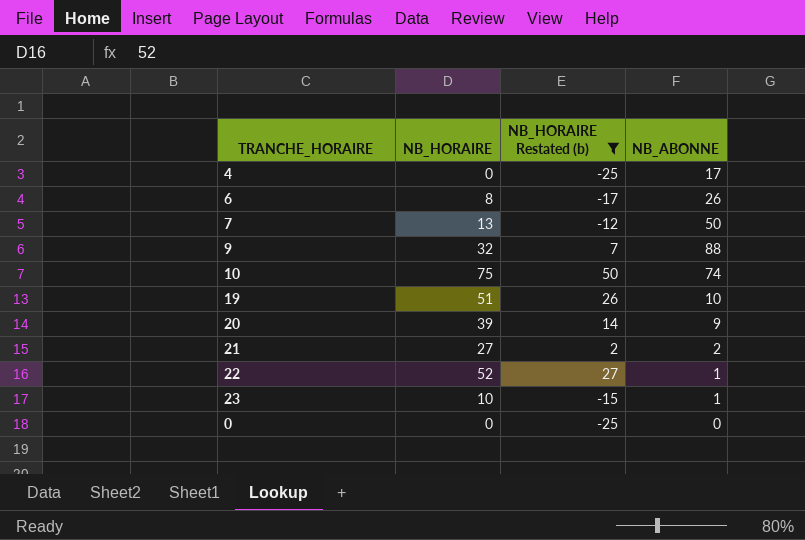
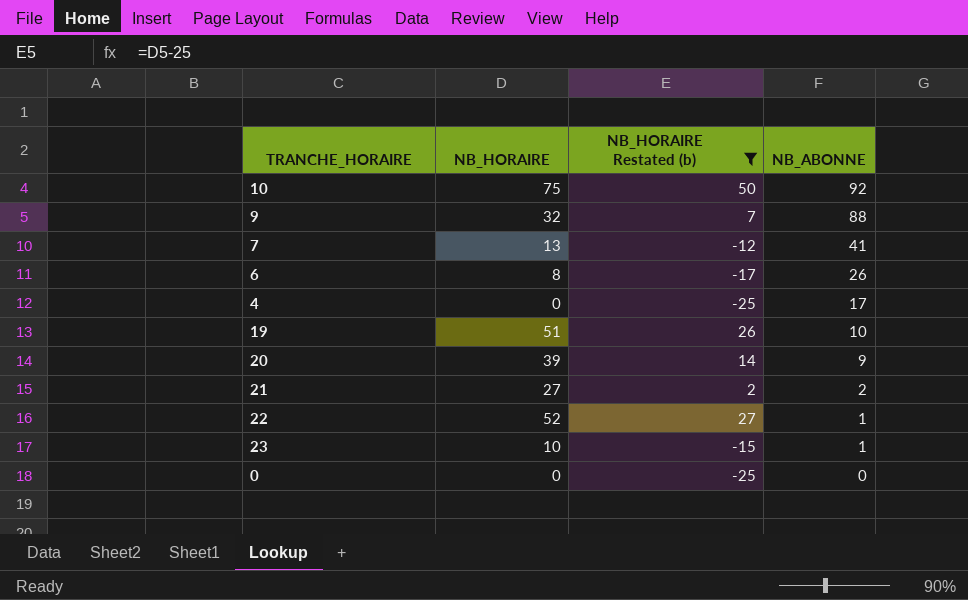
row order: none -> NB_ABONNE descending
10 | NB_ABONNE: 74 -> 92
7 | NB_ABONNE: 50 -> 41

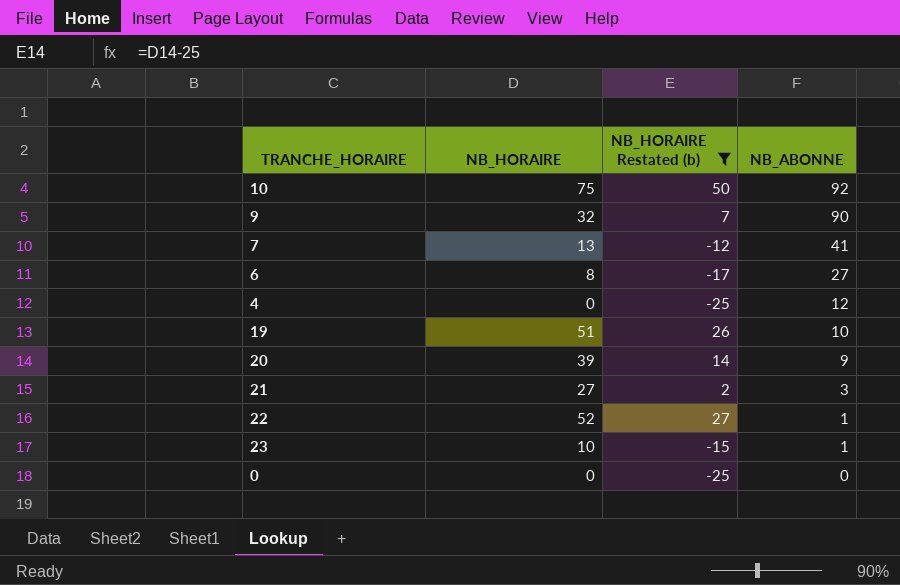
9 | NB_ABONNE: 88 -> 90
6 | NB_ABONNE: 26 -> 27
4 | NB_ABONNE: 17 -> 12
21 | NB_ABONNE: 2 -> 3

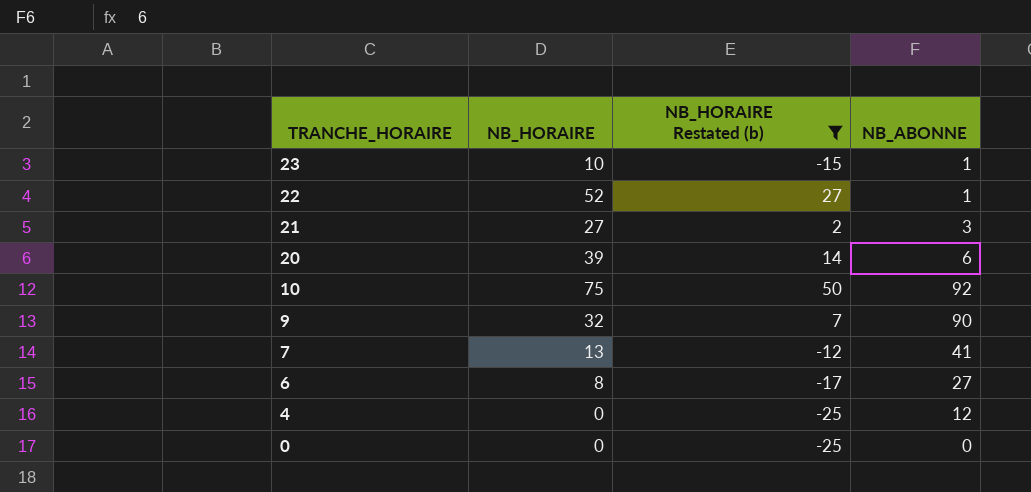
row order: NB_ABONNE descending -> TRANCHE_HORAIRE descending
row 19: 51 | 26 | 10 -> none
20 | NB_ABONNE: 9 -> 6

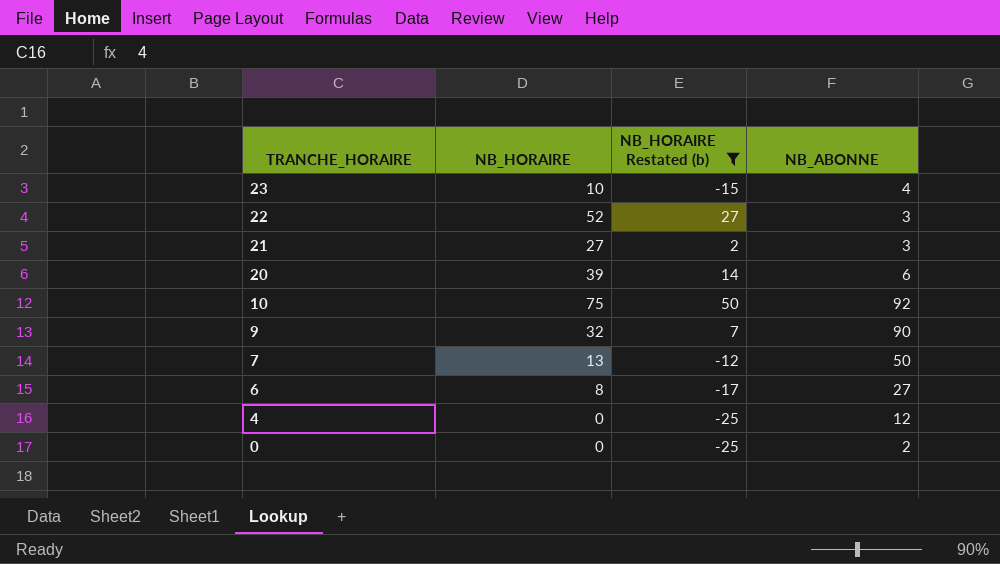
23 | NB_ABONNE: 1 -> 4
22 | NB_ABONNE: 1 -> 3
7 | NB_ABONNE: 41 -> 50
0 | NB_ABONNE: 0 -> 2

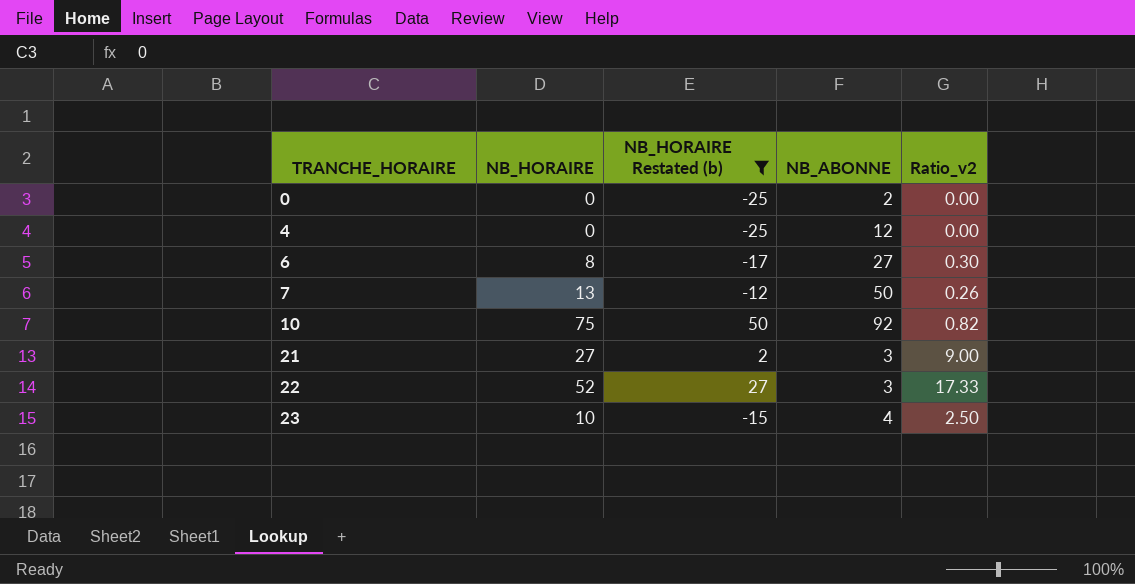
row order: TRANCHE_HORAIRE descending -> TRANCHE_HORAIRE ascending
column Ratio_v2 | formula: none -> [NB_HORAIRE] / [NB_ABONNE]
row 20: 39 | 14 | 6 -> none
row 9: 32 | 7 | 90 -> none

